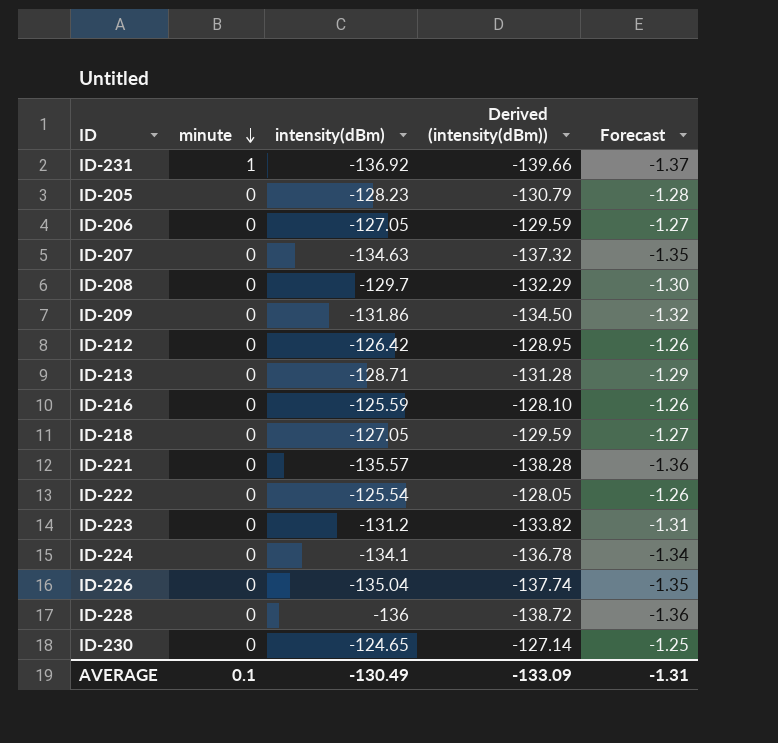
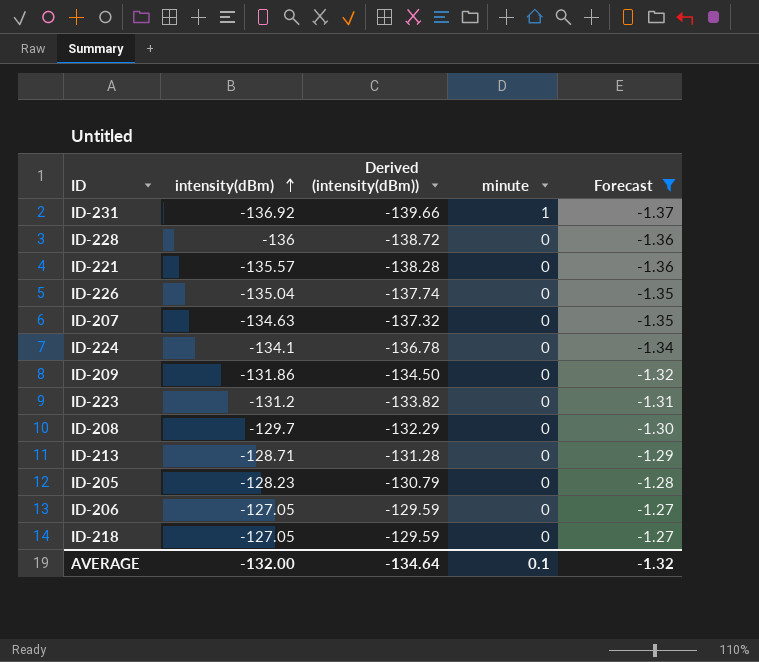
filter: none -> Forecast <= -1.27
row order: minute descending -> intensity(dBm) ascending
column minute | position: 2 -> 4
AVERAGE | intensity(dBm): -130.49 -> -132.00
AVERAGE | Derived (intensity(dBm)): -133.09 -> -134.64
AVERAGE | Forecast: -1.31 -> -1.32

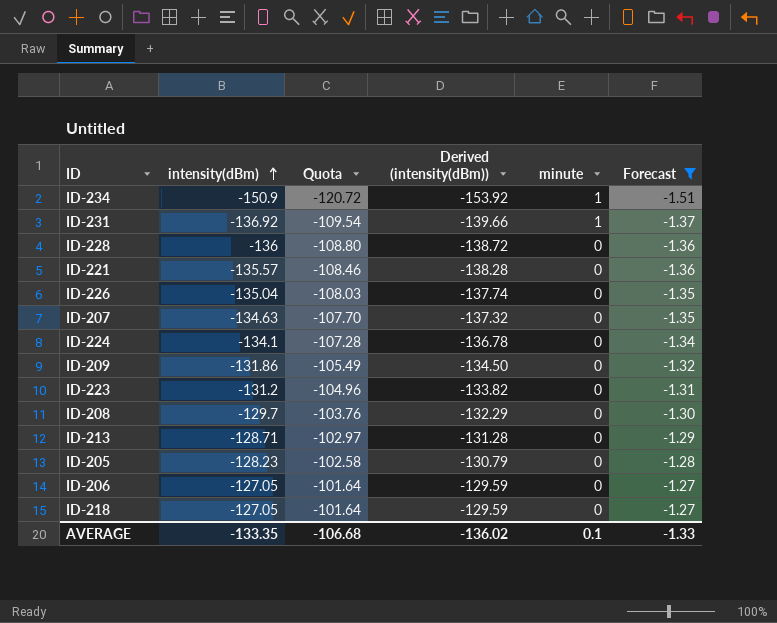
column Quota | formula: none -> [intensity(dBm)] * 0.8
row ID-234: none -> -150.9 | -120.72 | -153.92 | 1 | -1.51
AVERAGE | intensity(dBm): -132.00 -> -133.35
AVERAGE | Derived (intensity(dBm)): -134.64 -> -136.02
AVERAGE | Forecast: -1.32 -> -1.33

